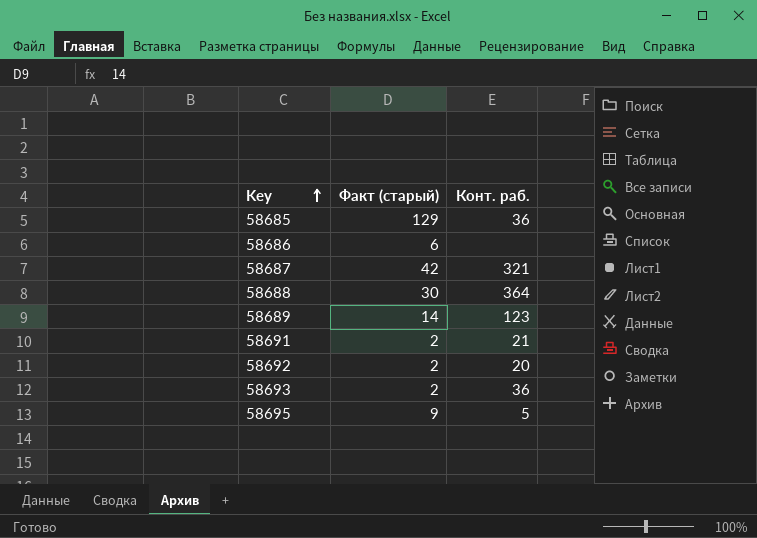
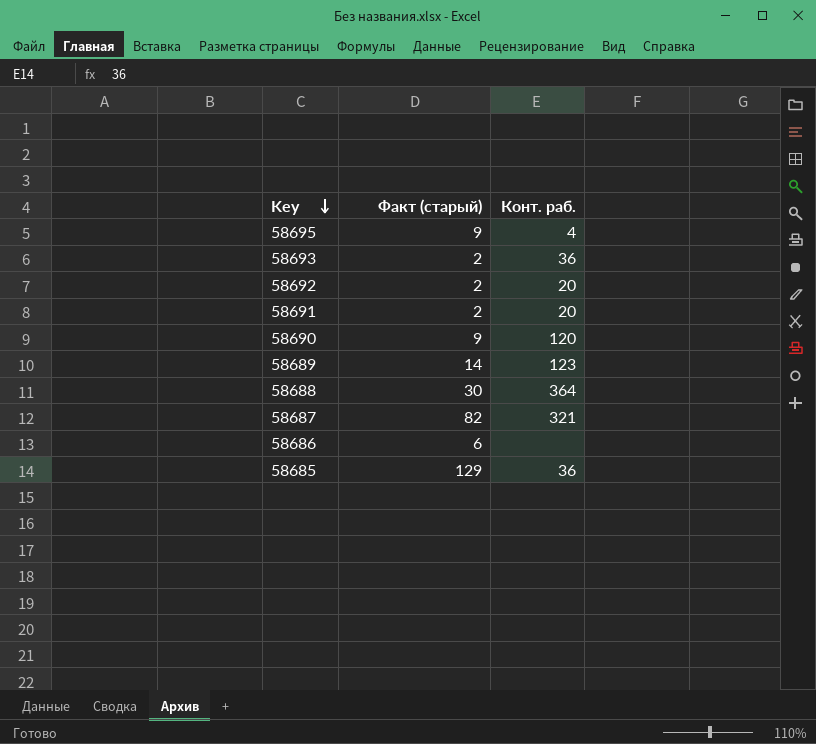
row order: Key ascending -> Key descending
58695 | Конт. раб.: 5 -> 4
58691 | Конт. раб.: 21 -> 20
row 58690: none -> 9 | 120
58687 | Факт (старый): 42 -> 82

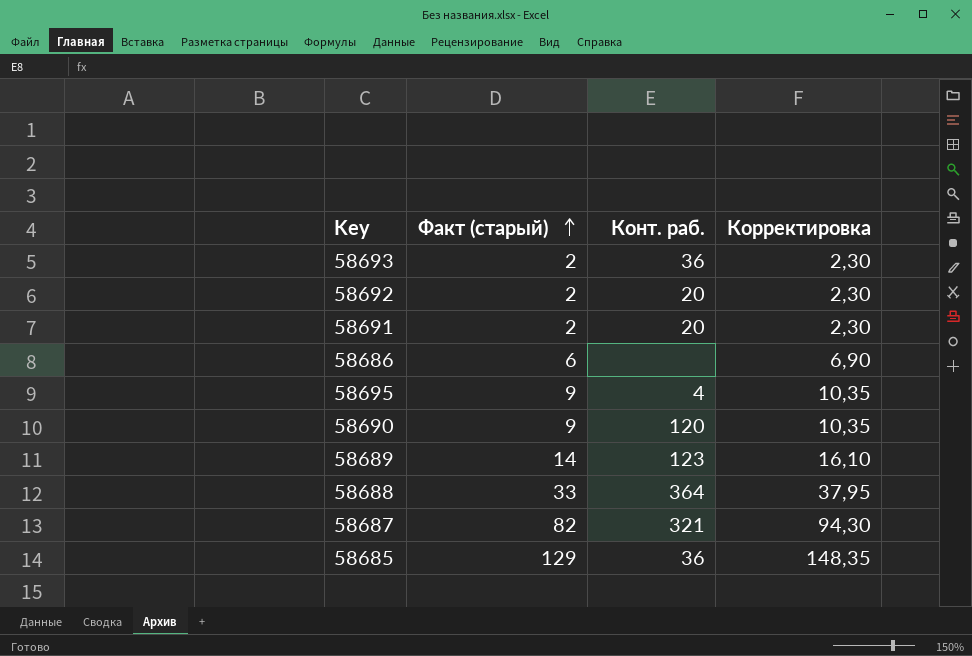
row order: Key descending -> Факт (старый) ascending
column Корректировка | formula: none -> [Факт (старый)] * 1,15
58688 | Факт (старый): 30 -> 33

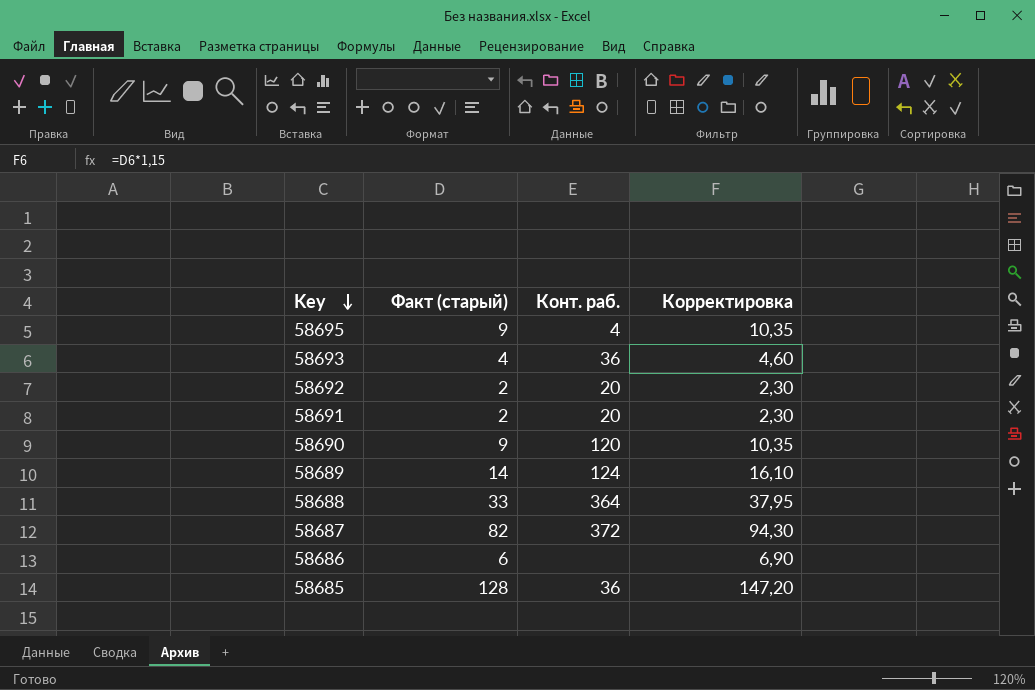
row order: Факт (старый) ascending -> Key descending
58693 | Факт (старый): 2 -> 4
58693 | Корректировка: 2,30 -> 4,60
58689 | Конт. раб.: 123 -> 124
58687 | Конт. раб.: 321 -> 372
58685 | Факт (старый): 129 -> 128
58685 | Корректировка: 148,35 -> 147,20

